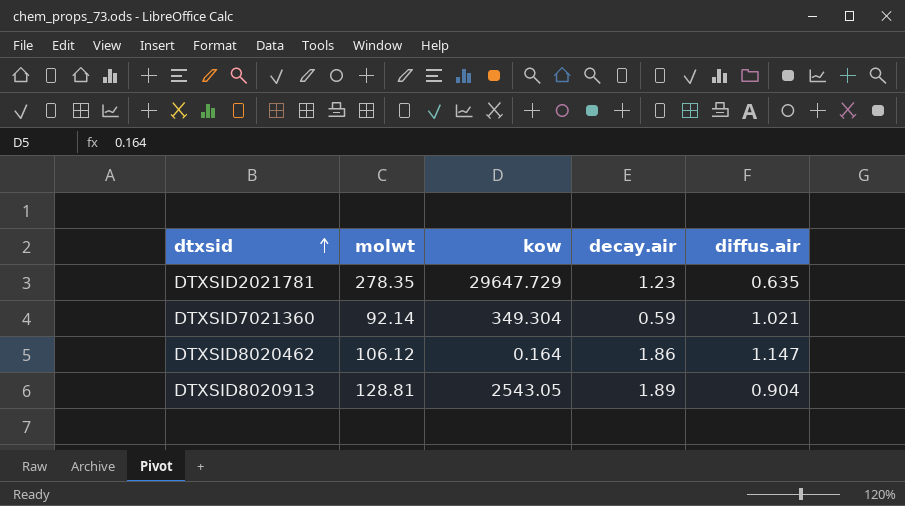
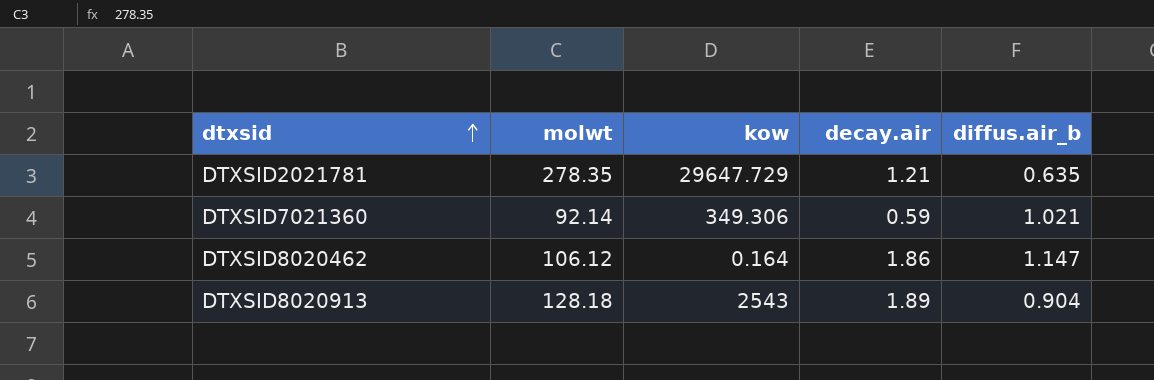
column name: diffus.air -> diffus.air_b
DTXSID2021781 | decay.air: 1.23 -> 1.21
DTXSID7021360 | kow: 349.304 -> 349.306
DTXSID8020913 | molwt: 128.81 -> 128.18
DTXSID8020913 | kow: 2543.05 -> 2543

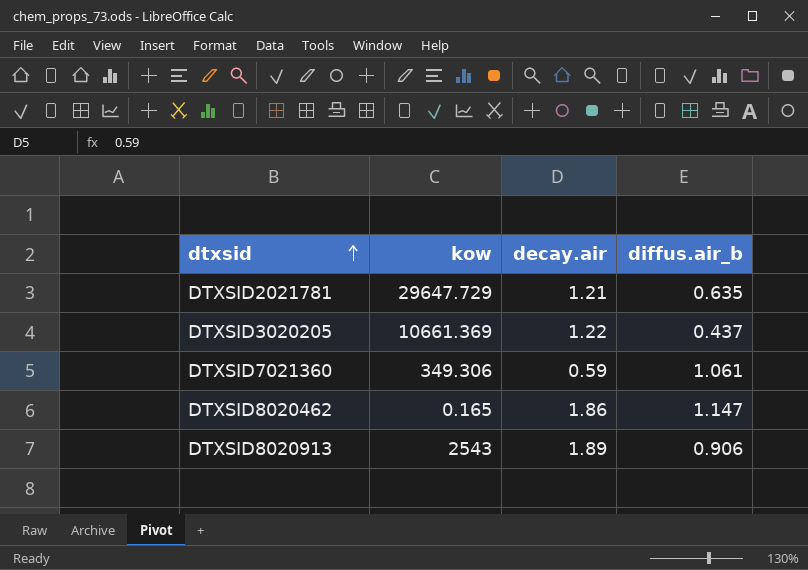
column molwt | position: 2 -> none
row DTXSID3020205: none -> 10661.369 | 1.22 | 0.437
DTXSID7021360 | diffus.air_b: 1.021 -> 1.061
DTXSID8020462 | kow: 0.164 -> 0.165
DTXSID8020913 | diffus.air_b: 0.904 -> 0.906

